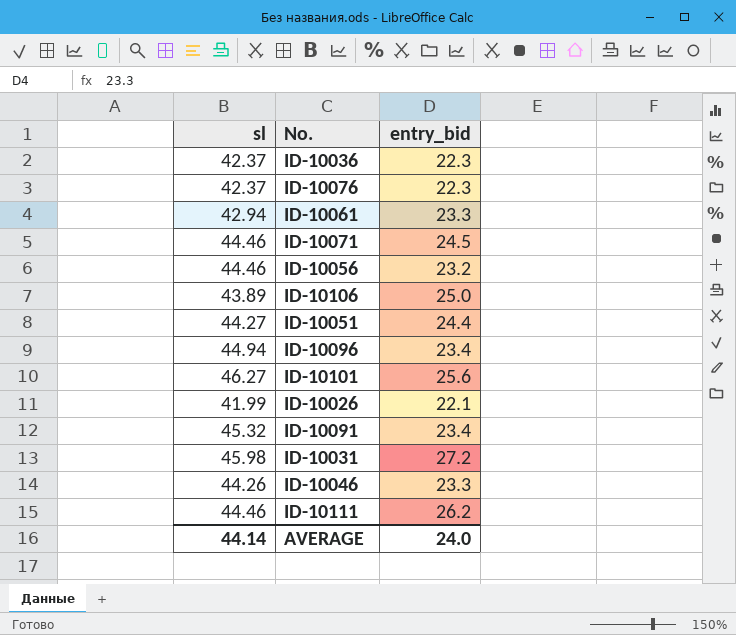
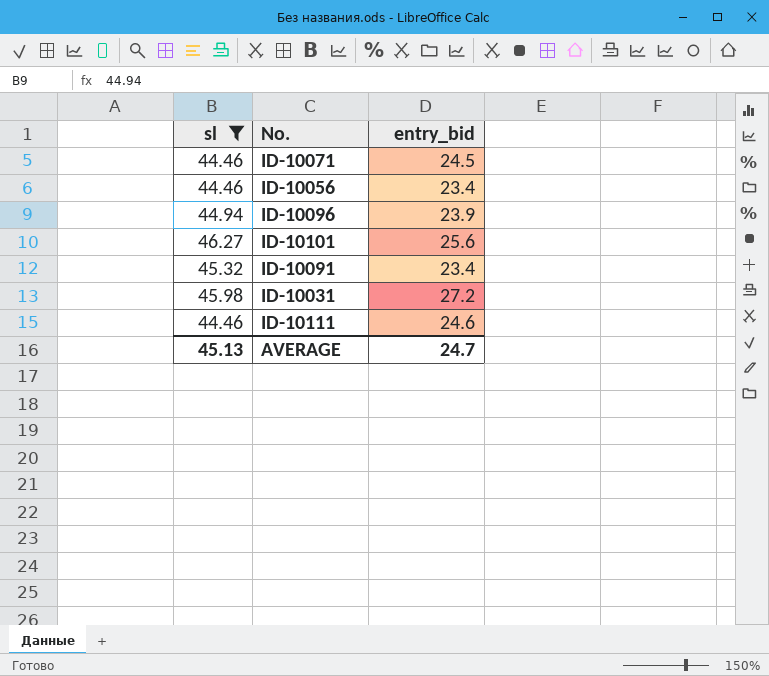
filter: none -> sl >= 44.46
ID-10056 | entry_bid: 23.2 -> 23.4
ID-10096 | entry_bid: 23.4 -> 23.9
ID-10111 | entry_bid: 26.2 -> 24.6
AVERAGE | sl: 44.14 -> 45.13
AVERAGE | entry_bid: 24.0 -> 24.7

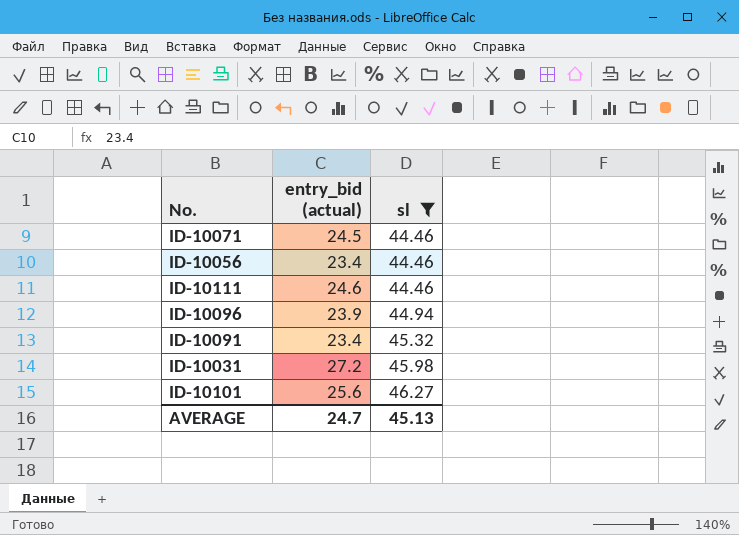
row order: none -> sl ascending
column name: entry_bid -> entry_bid (actual)
column sl | position: 1 -> 3

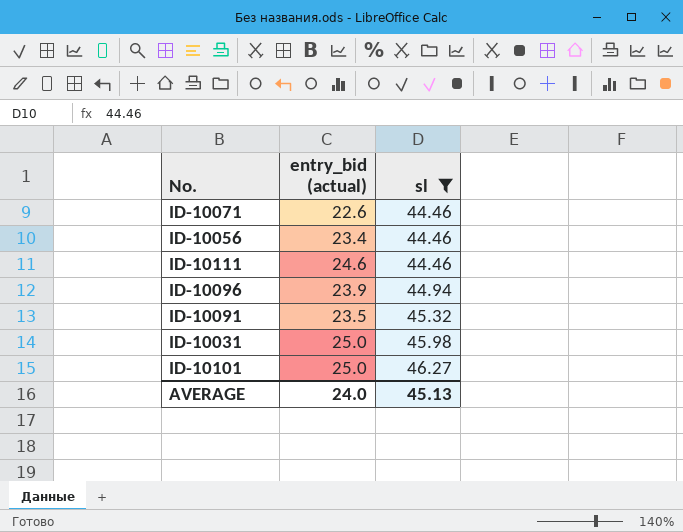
ID-10071 | entry_bid (actual): 24.5 -> 22.6
ID-10091 | entry_bid (actual): 23.4 -> 23.5
ID-10031 | entry_bid (actual): 27.2 -> 25.0
ID-10101 | entry_bid (actual): 25.6 -> 25.0
AVERAGE | entry_bid (actual): 24.7 -> 24.0

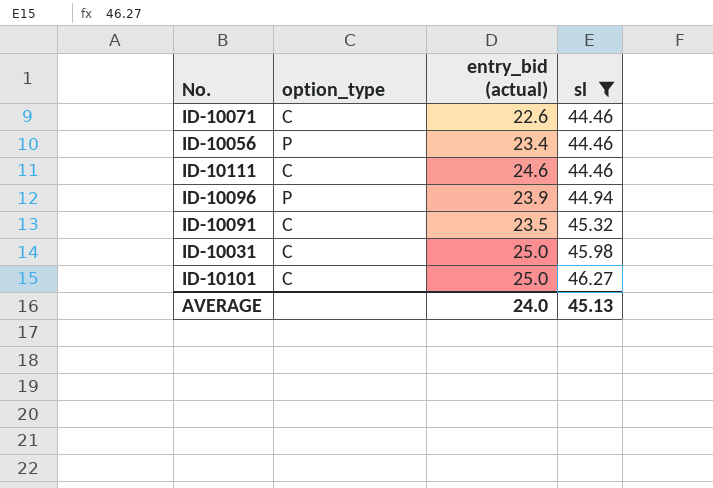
column option_type | position: none -> 2

